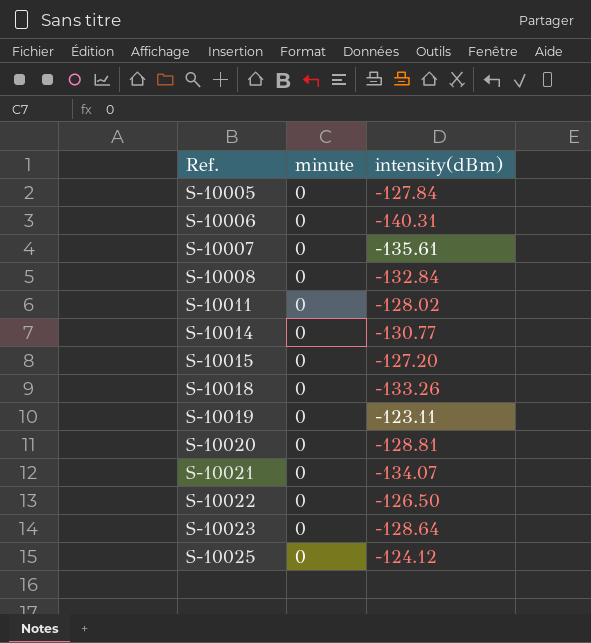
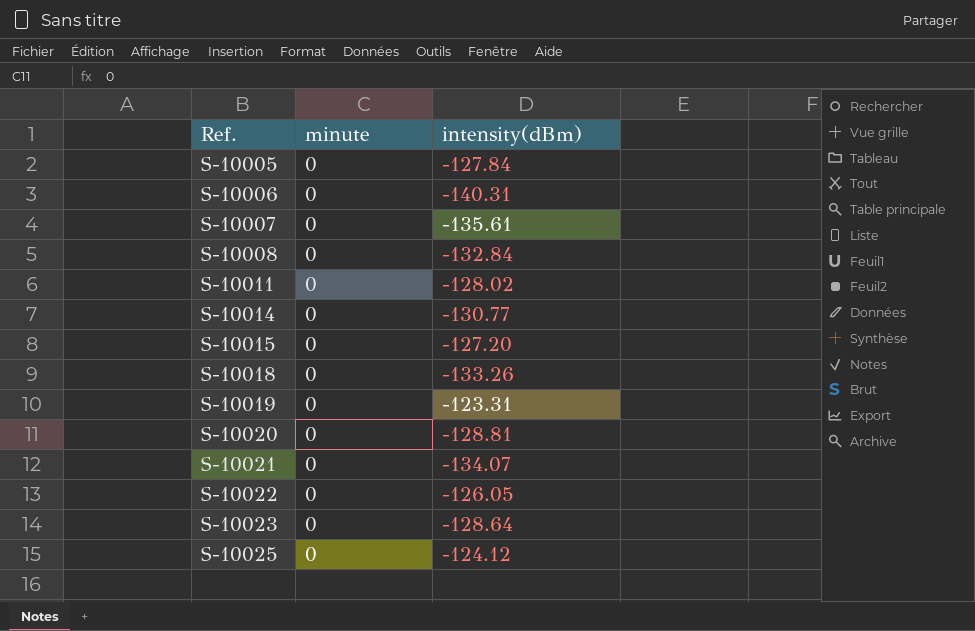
S-10019 | intensity(dBm): -123.11 -> -123.31
S-10022 | intensity(dBm): -126.50 -> -126.05

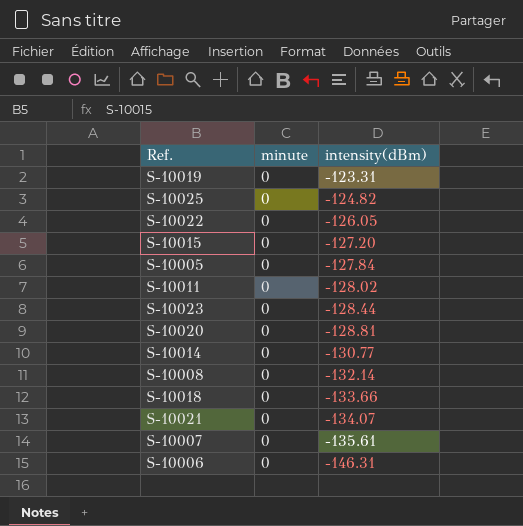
row order: Ref. ascending -> intensity(dBm) descending
S-10025 | intensity(dBm): -124.12 -> -124.82
S-10023 | intensity(dBm): -128.64 -> -128.44
S-10008 | intensity(dBm): -132.84 -> -132.14
S-10018 | intensity(dBm): -133.26 -> -133.66
S-10006 | intensity(dBm): -140.31 -> -146.31

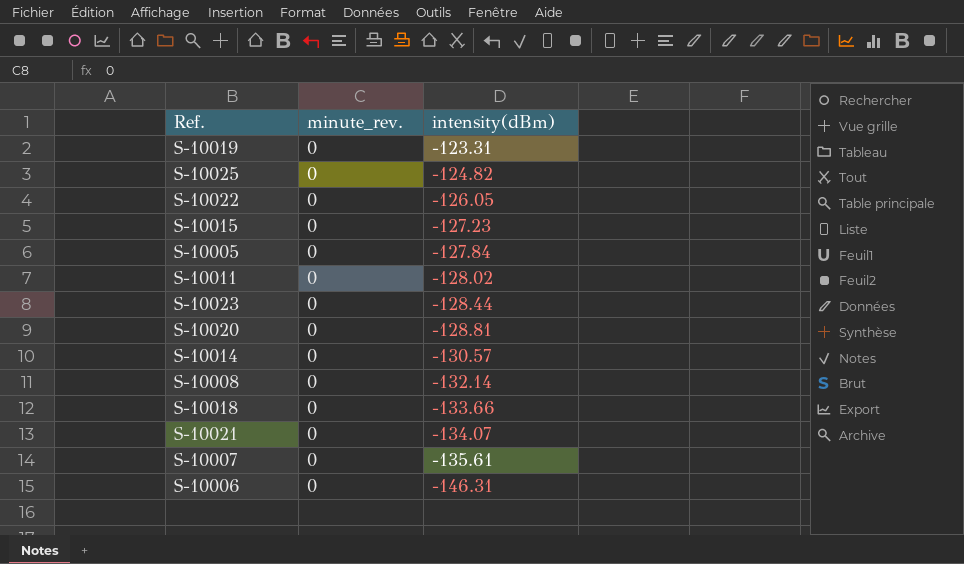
column name: minute -> minute_rev.
S-10015 | intensity(dBm): -127.20 -> -127.23
S-10014 | intensity(dBm): -130.77 -> -130.57

